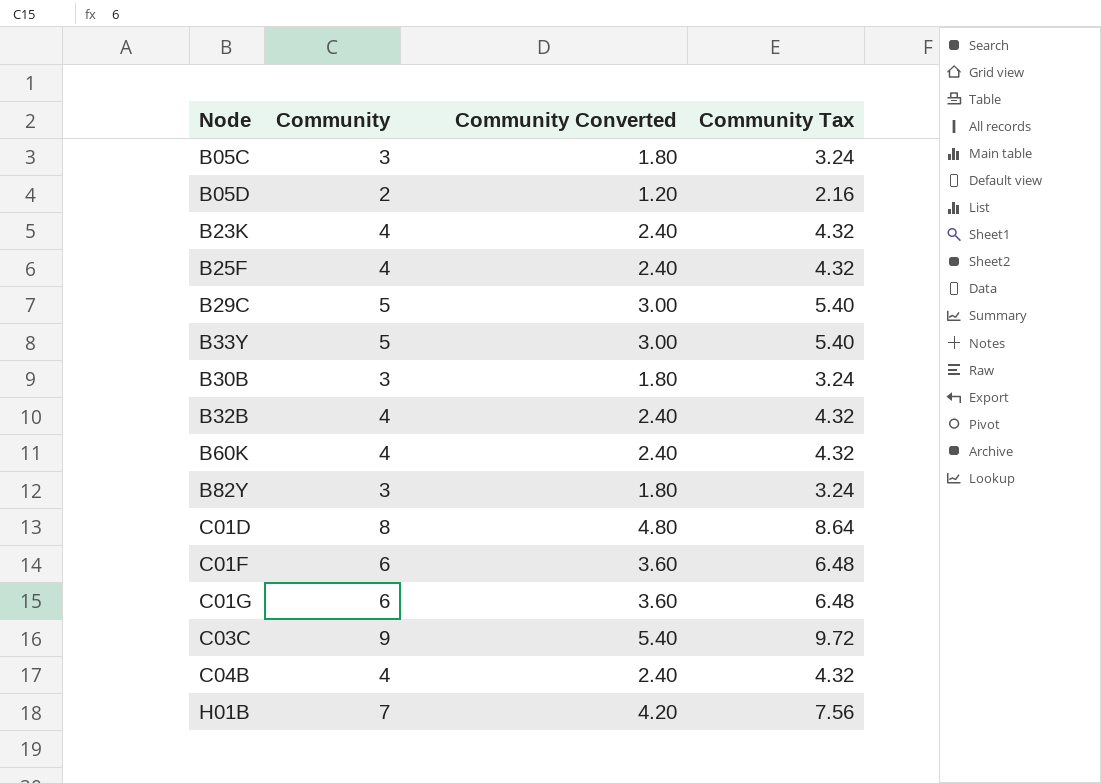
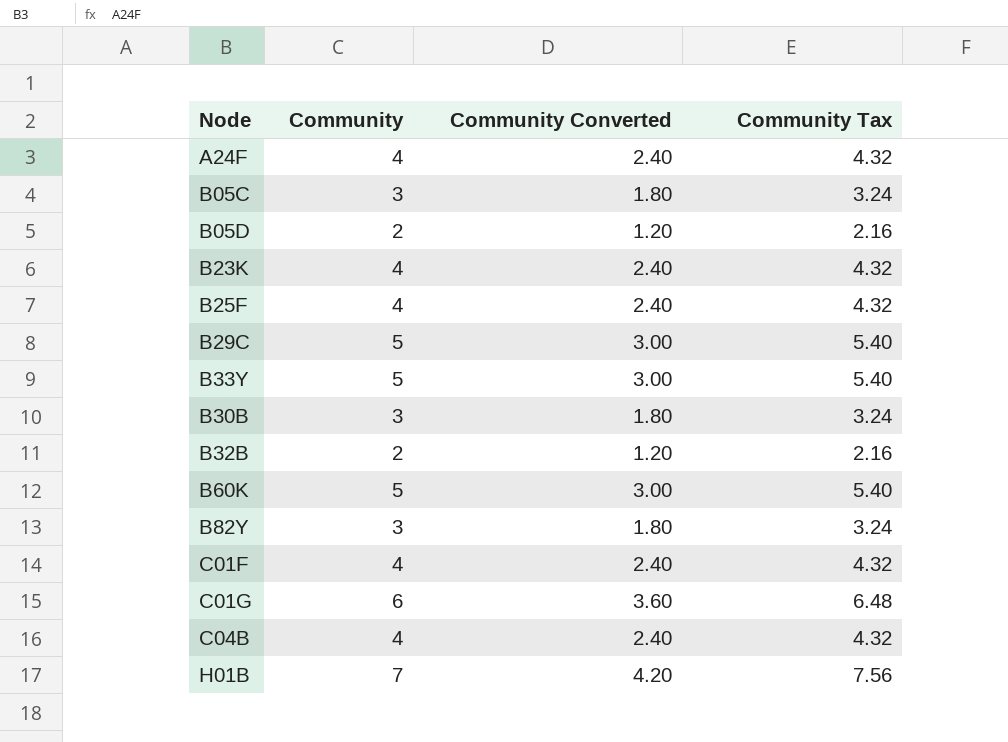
row C01D: 8 | 4.80 | 8.64 -> none
row C03C: 9 | 5.40 | 9.72 -> none
row A24F: none -> 4 | 2.40 | 4.32
B32B | Community: 4 -> 2
B32B | Community Converted: 2.40 -> 1.20
B32B | Community Tax: 4.32 -> 2.16
B60K | Community: 4 -> 5
B60K | Community Converted: 2.40 -> 3.00
B60K | Community Tax: 4.32 -> 5.40
C01F | Community: 6 -> 4
C01F | Community Converted: 3.60 -> 2.40
C01F | Community Tax: 6.48 -> 4.32

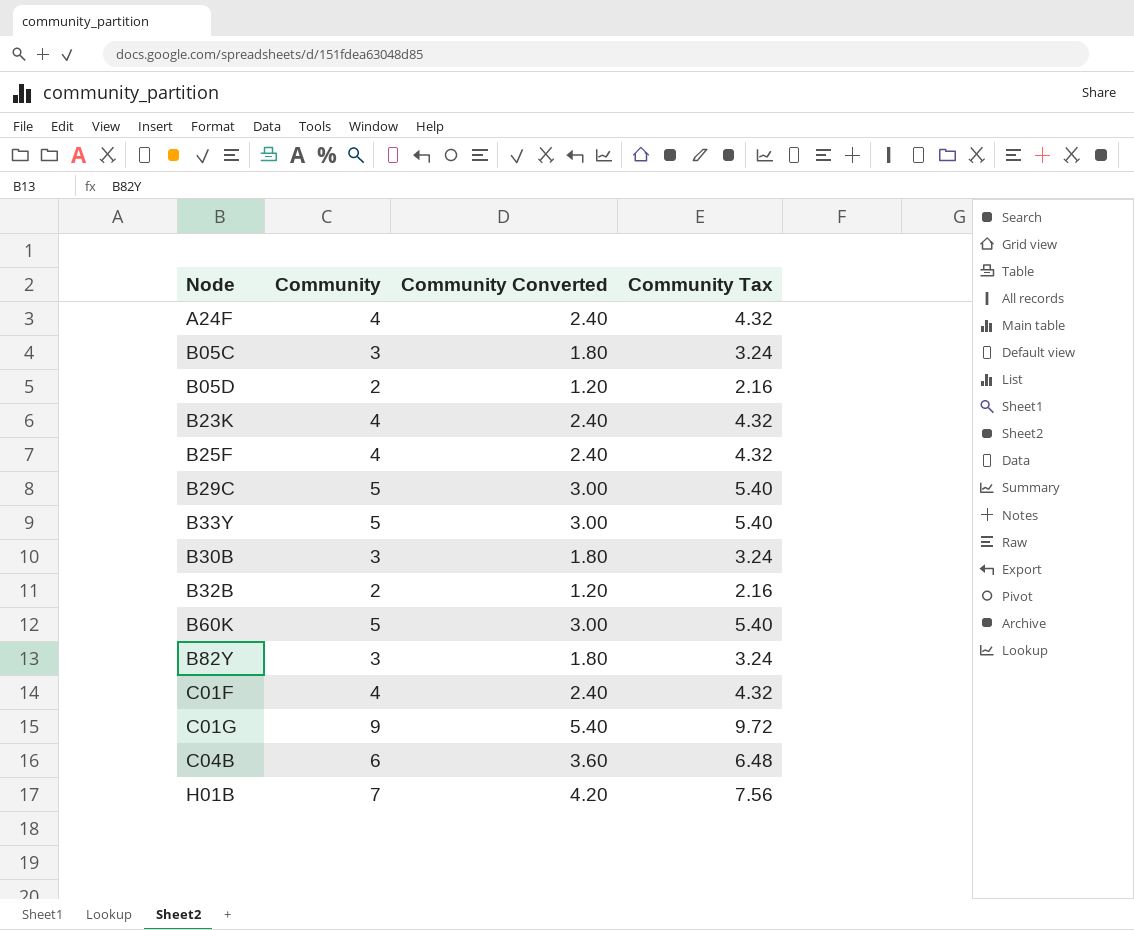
C01G | Community: 6 -> 9
C01G | Community Converted: 3.60 -> 5.40
C01G | Community Tax: 6.48 -> 9.72
C04B | Community: 4 -> 6
C04B | Community Converted: 2.40 -> 3.60
C04B | Community Tax: 4.32 -> 6.48

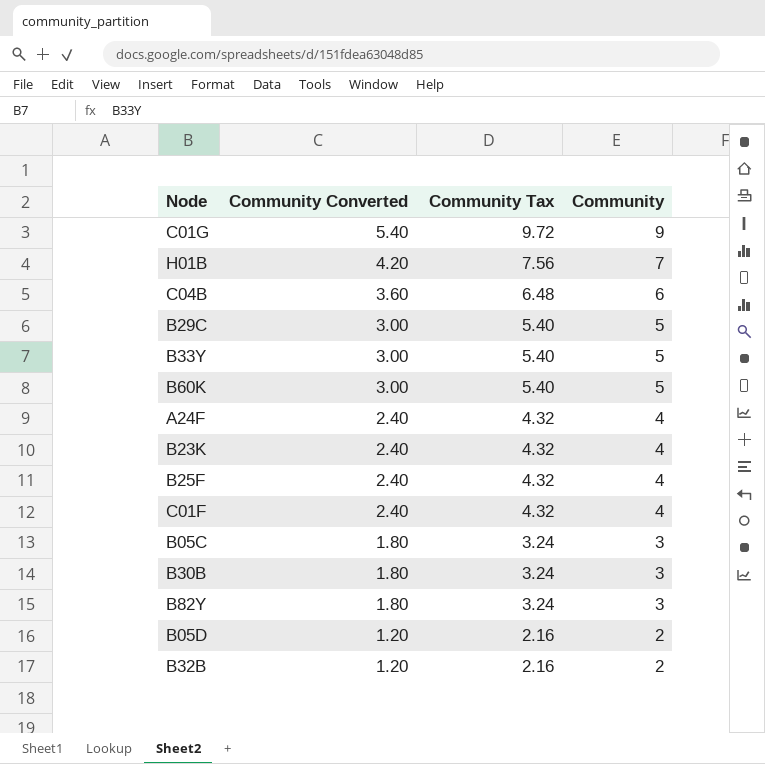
row order: none -> Community Converted descending
column Community | position: 2 -> 4

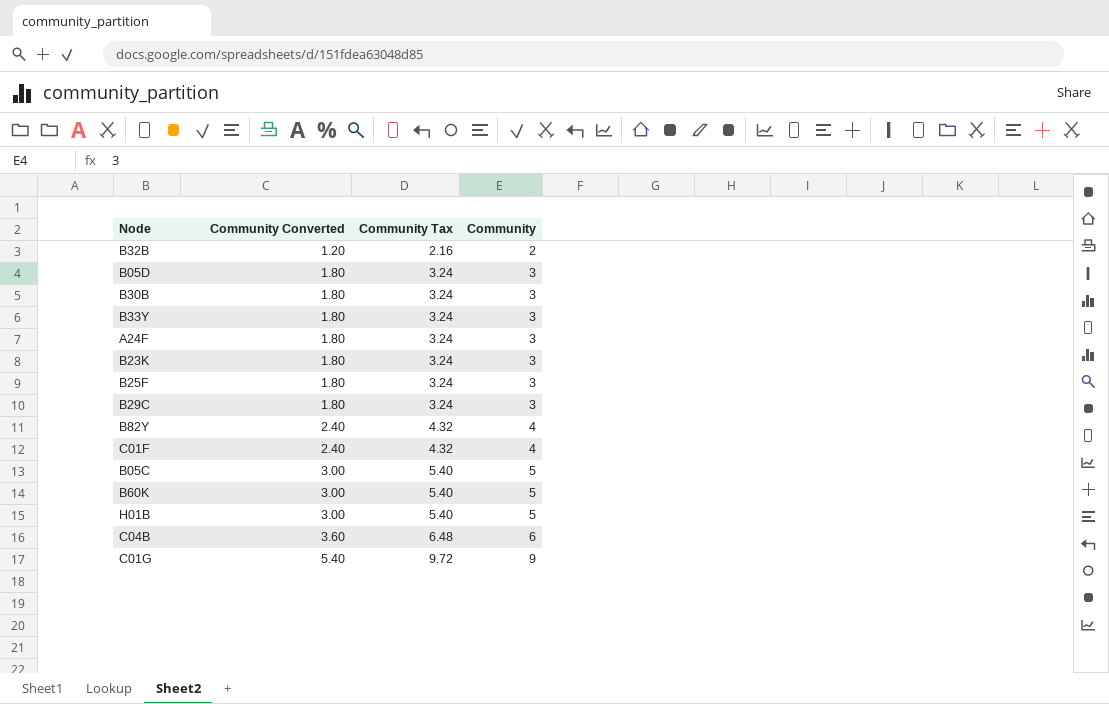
row order: Community Converted descending -> Community Converted ascending
B05D | Community Converted: 1.20 -> 1.80
B05D | Community Tax: 2.16 -> 3.24
B05D | Community: 2 -> 3
B33Y | Community Converted: 3.00 -> 1.80
B33Y | Community Tax: 5.40 -> 3.24
B33Y | Community: 5 -> 3
A24F | Community Converted: 2.40 -> 1.80
A24F | Community Tax: 4.32 -> 3.24
A24F | Community: 4 -> 3
B23K | Community Converted: 2.40 -> 1.80
B23K | Community Tax: 4.32 -> 3.24
B23K | Community: 4 -> 3
B25F | Community Converted: 2.40 -> 1.80
B25F | Community Tax: 4.32 -> 3.24
B25F | Community: 4 -> 3
B29C | Community Converted: 3.00 -> 1.80
B29C | Community Tax: 5.40 -> 3.24
B29C | Community: 5 -> 3
B82Y | Community Converted: 1.80 -> 2.40
B82Y | Community Tax: 3.24 -> 4.32
B82Y | Community: 3 -> 4
B05C | Community Converted: 1.80 -> 3.00
B05C | Community Tax: 3.24 -> 5.40
B05C | Community: 3 -> 5
H01B | Community Converted: 4.20 -> 3.00
H01B | Community Tax: 7.56 -> 5.40
H01B | Community: 7 -> 5

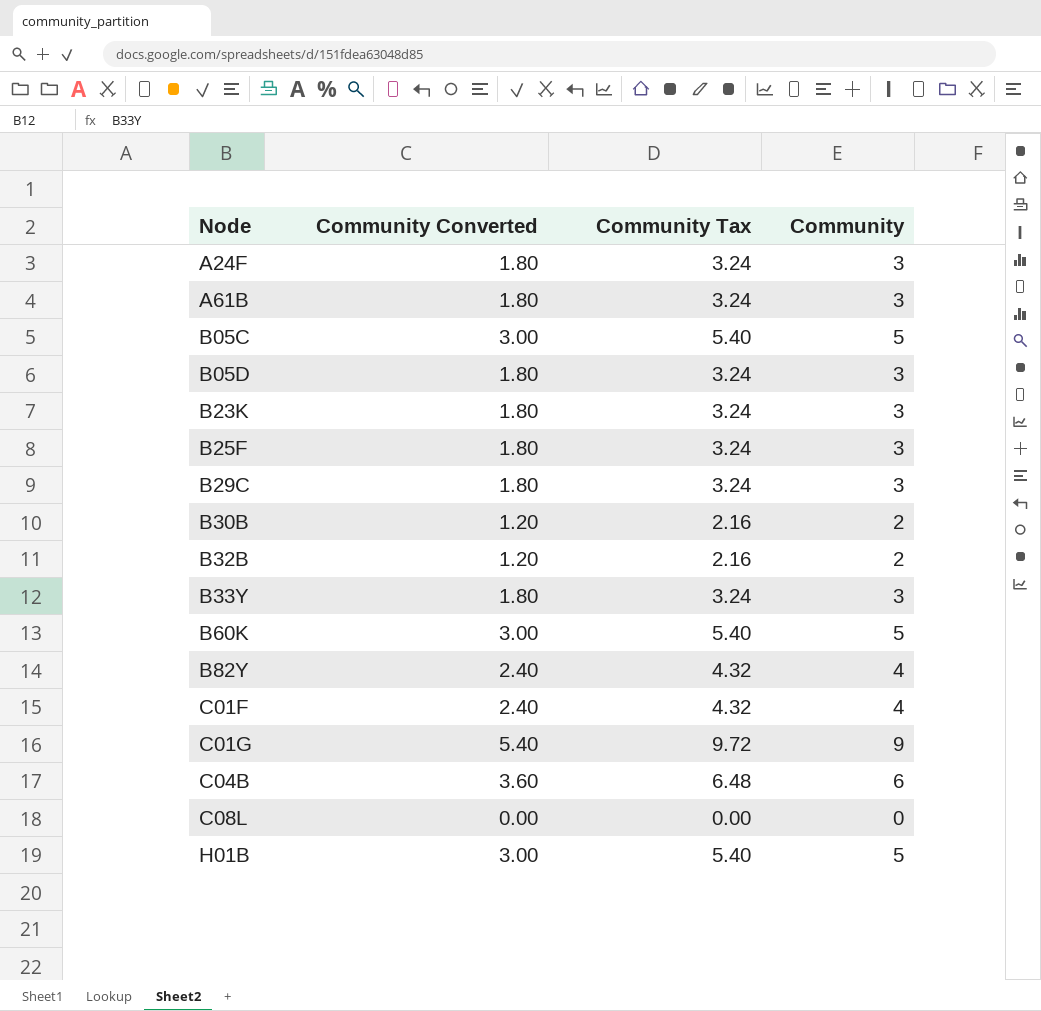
row order: Community Converted ascending -> Node ascending
row A61B: none -> 1.80 | 3.24 | 3
B30B | Community Converted: 1.80 -> 1.20
B30B | Community Tax: 3.24 -> 2.16
B30B | Community: 3 -> 2
row C08L: none -> 0.00 | 0.00 | 0

